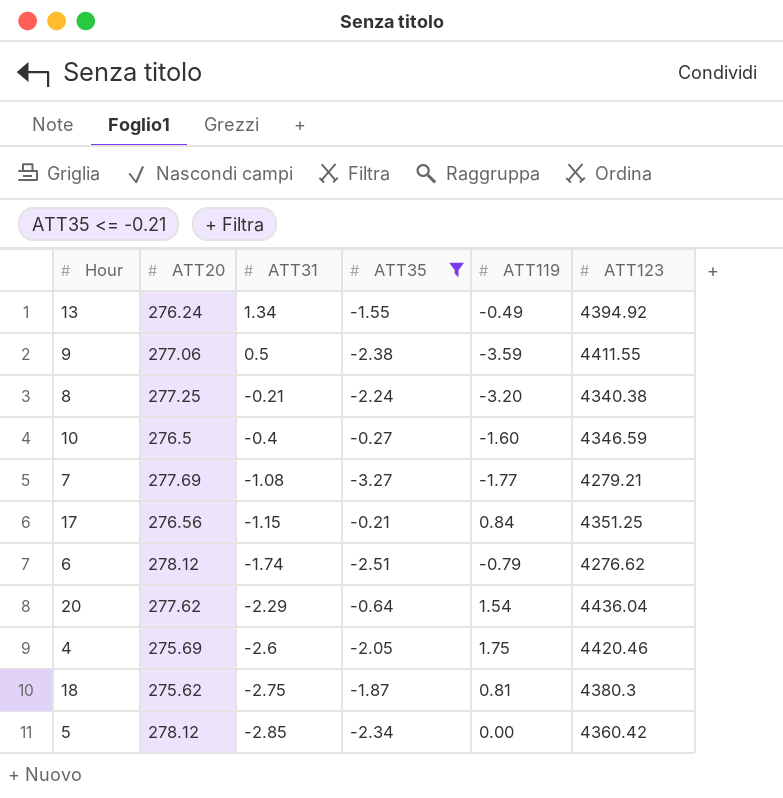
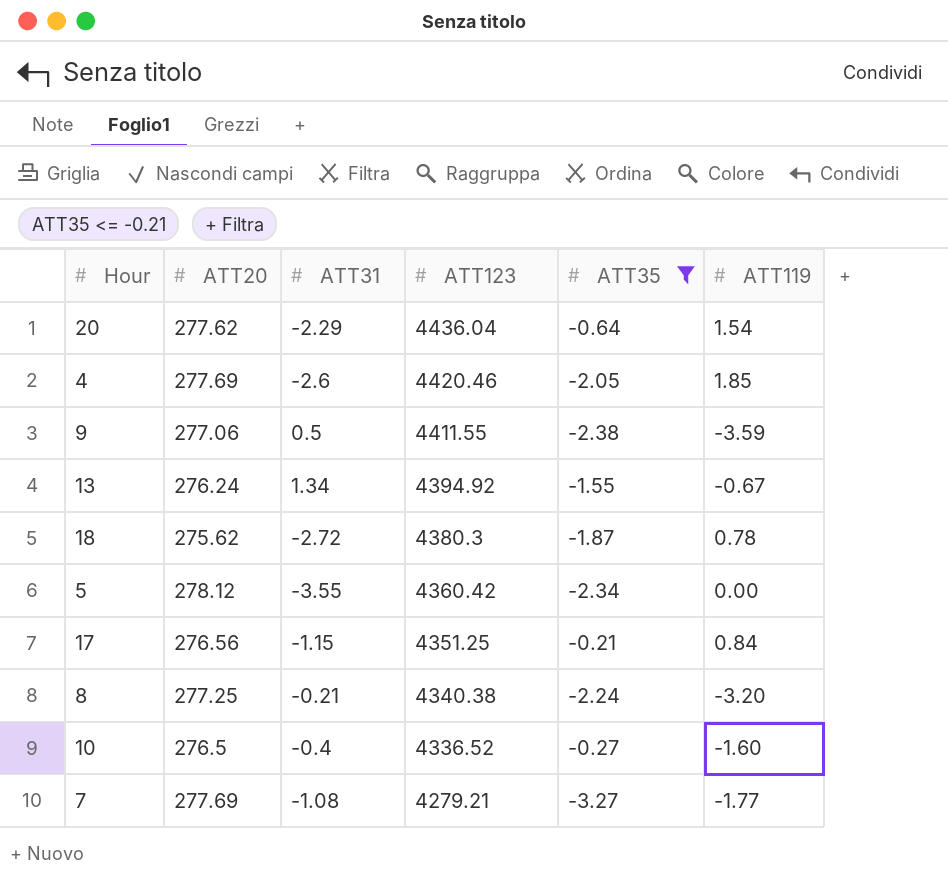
row order: ATT31 descending -> ATT123 descending
column ATT123 | position: 6 -> 4
row 6: 278.12 | -1.74 | -2.51 | -0.79 | 4276.62 -> none
4 | ATT20: 275.69 -> 277.69
4 | ATT119: 1.75 -> 1.85
13 | ATT119: -0.49 -> -0.67
18 | ATT31: -2.75 -> -2.72
18 | ATT119: 0.81 -> 0.78
5 | ATT31: -2.85 -> -3.55
10 | ATT123: 4346.59 -> 4336.52

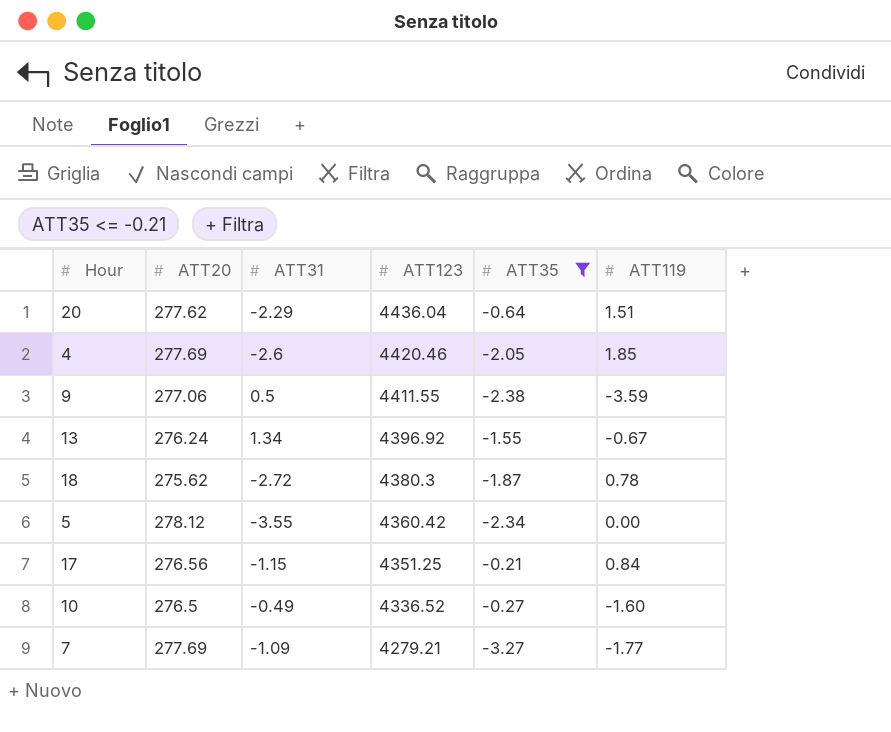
row 8: 277.25 | -0.21 | 4340.38 | -2.24 | -3.20 -> none
20 | ATT119: 1.54 -> 1.51
13 | ATT123: 4394.92 -> 4396.92
10 | ATT31: -0.4 -> -0.49
7 | ATT31: -1.08 -> -1.09

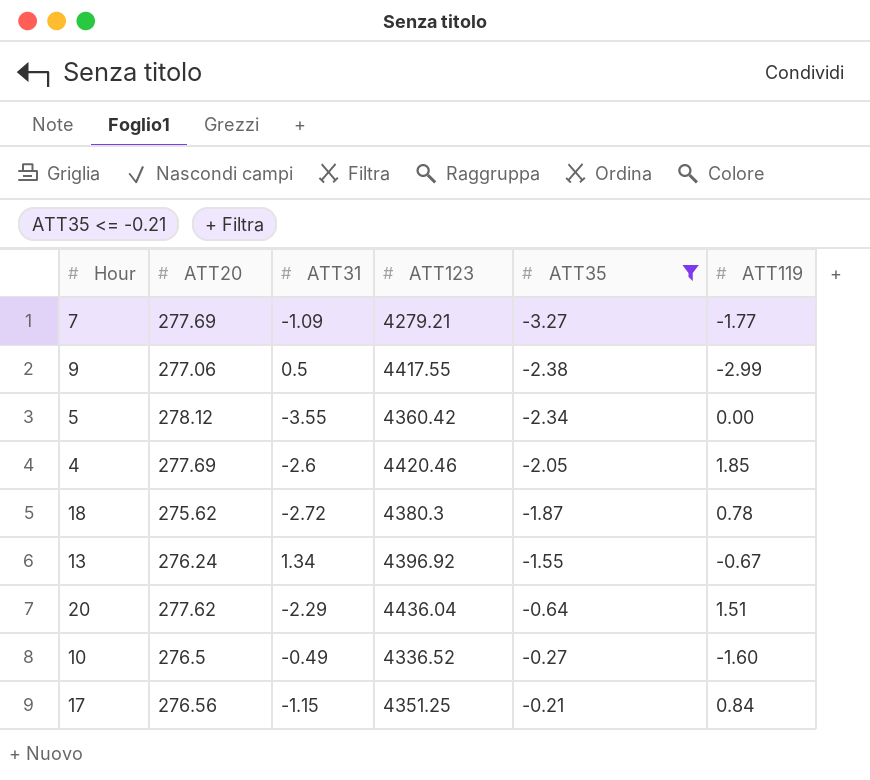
row order: ATT123 descending -> ATT35 ascending
9 | ATT123: 4411.55 -> 4417.55
9 | ATT119: -3.59 -> -2.99

